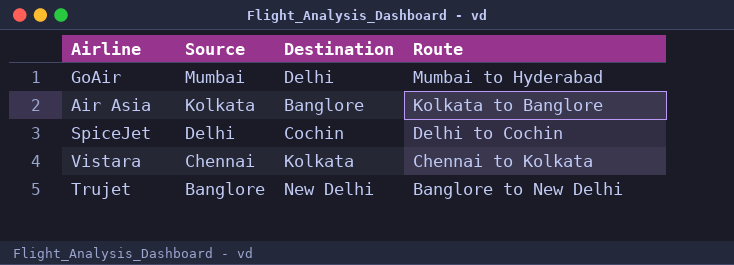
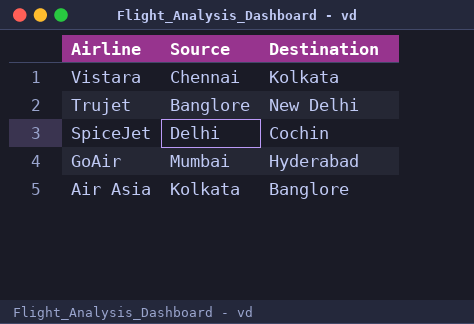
row order: Source descending -> Airline descending
column Route | position: 4 -> none
GoAir | Destination: Delhi -> Hyderabad

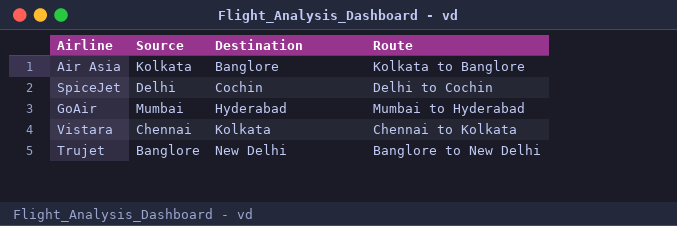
row order: Airline descending -> Destination ascending
column Route | position: none -> 4

